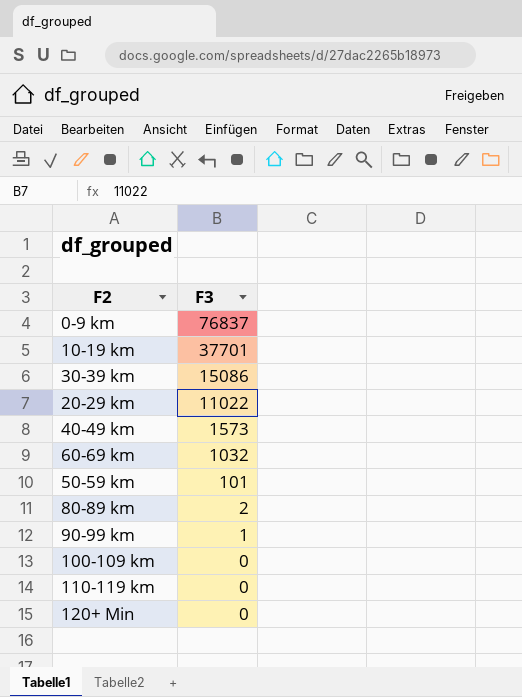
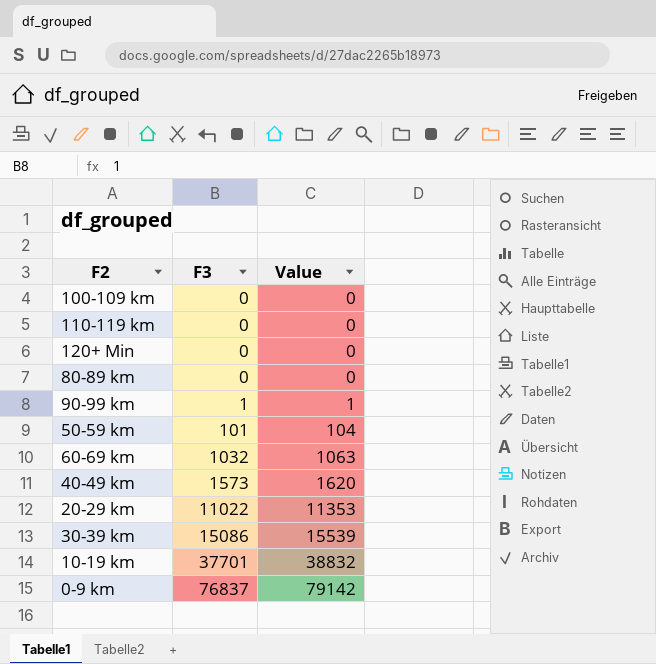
row order: F3 descending -> F3 ascending
column Value | formula: none -> [F3] * 1.03
80-89 km | F3: 2 -> 0

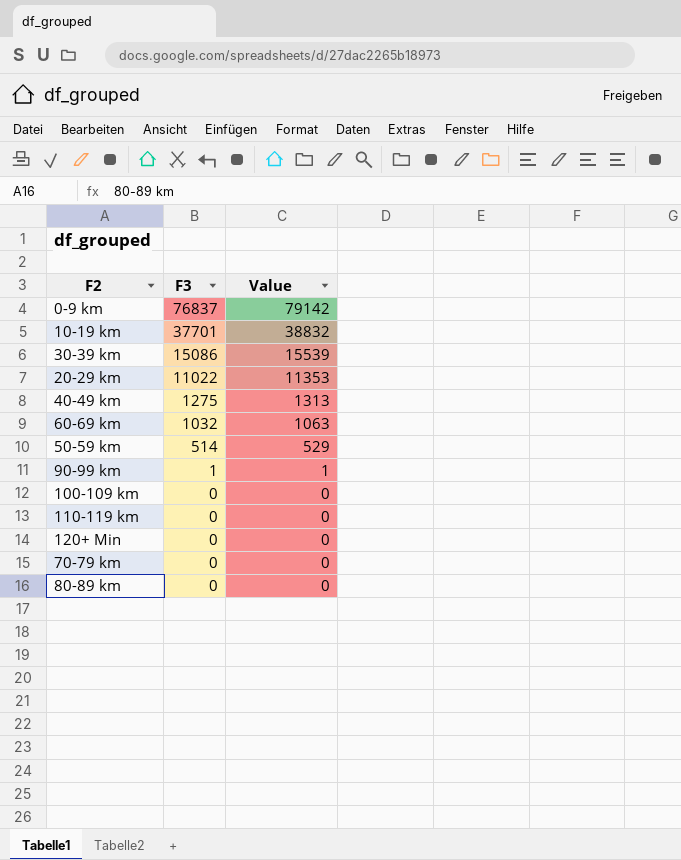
row order: F3 ascending -> F3 descending
40-49 km | F3: 1573 -> 1275
40-49 km | Value: 1620 -> 1313
50-59 km | F3: 101 -> 514
50-59 km | Value: 104 -> 529
row 70-79 km: none -> 0 | 0

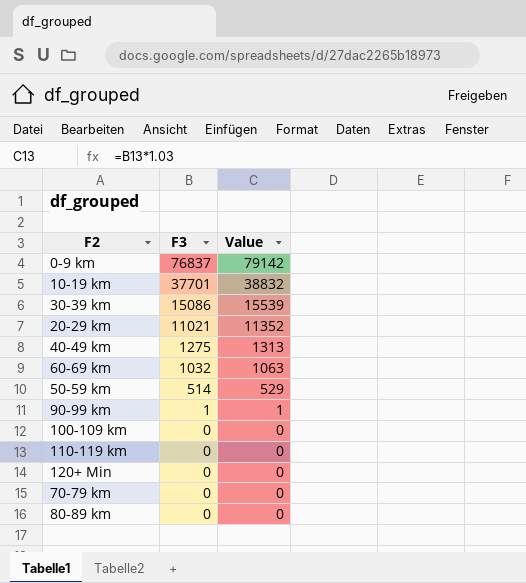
20-29 km | F3: 11022 -> 11021
20-29 km | Value: 11353 -> 11352

